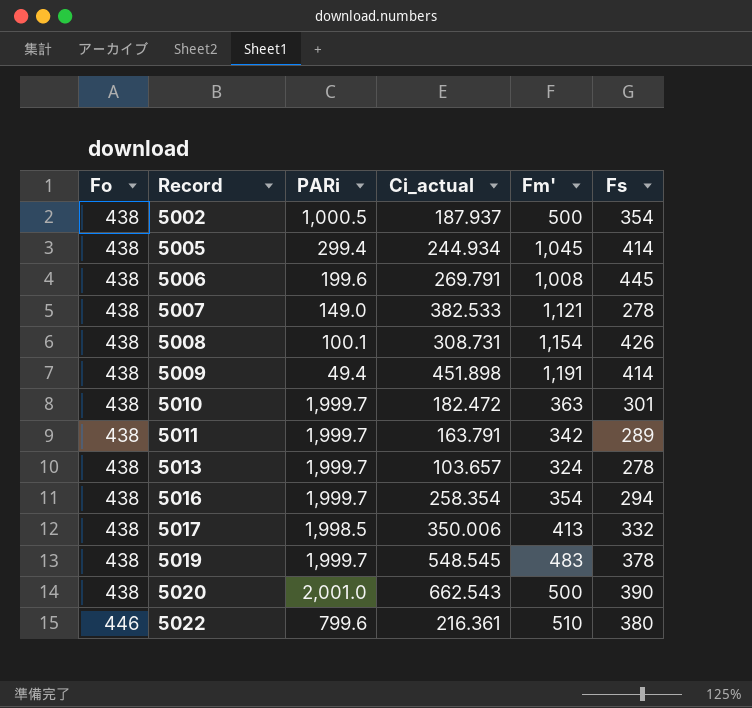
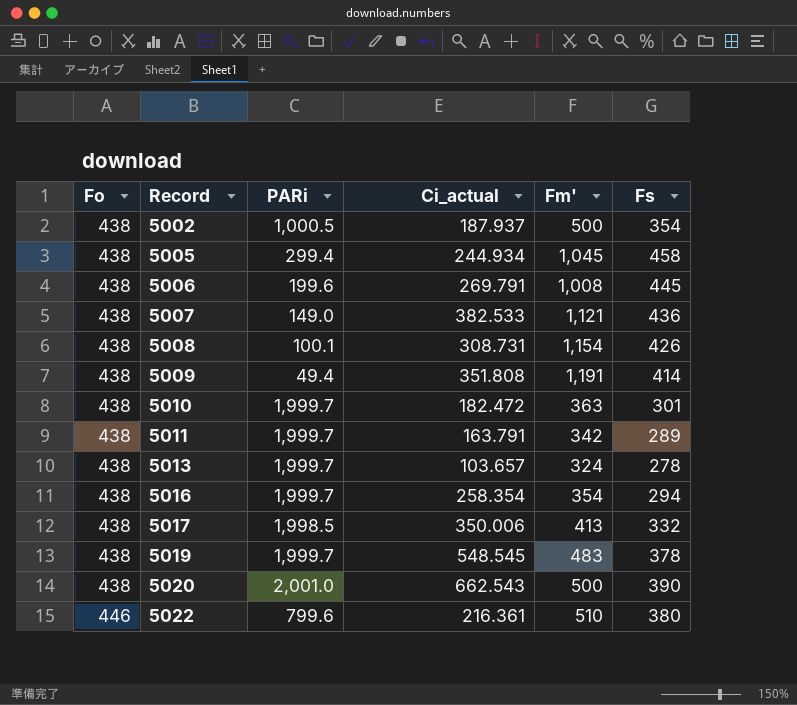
5005 | Fs: 414 -> 458
5007 | Fs: 278 -> 436
5009 | Ci_actual: 451.898 -> 351.808

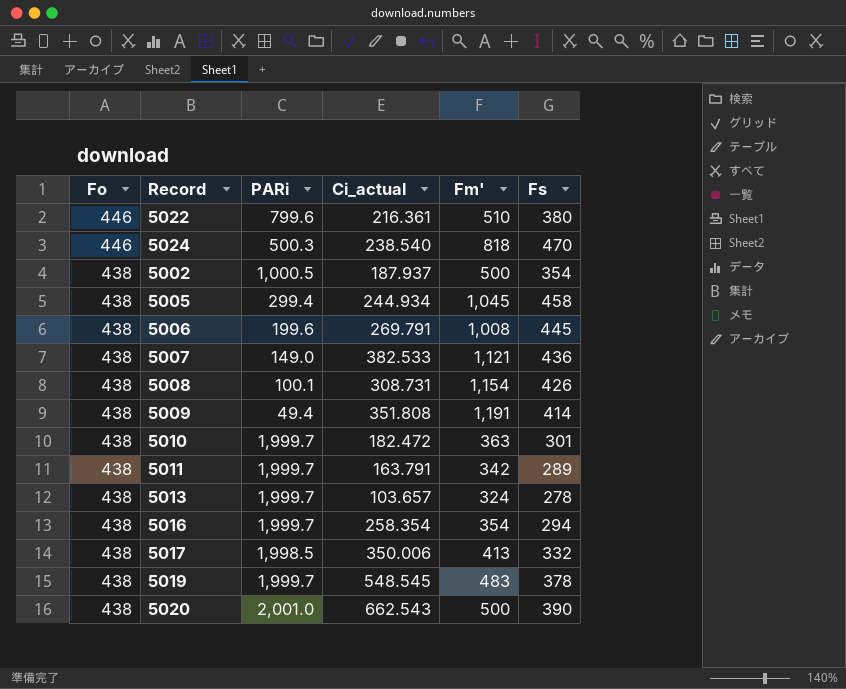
row order: Fo ascending -> Fo descending
row 5024: none -> 446 | 500.3 | 238.540 | 818 | 470

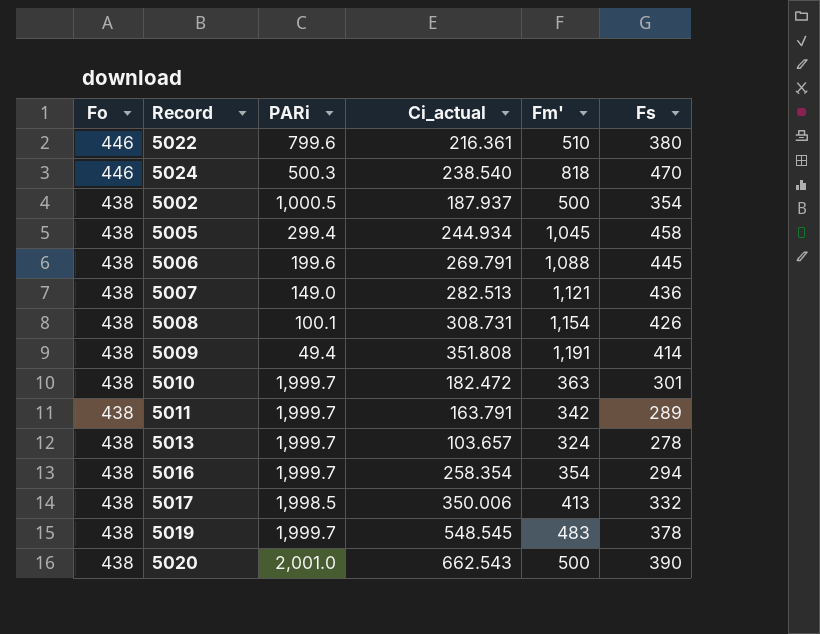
5006 | Fm': 1,008 -> 1,088
5007 | Ci_actual: 382.533 -> 282.513

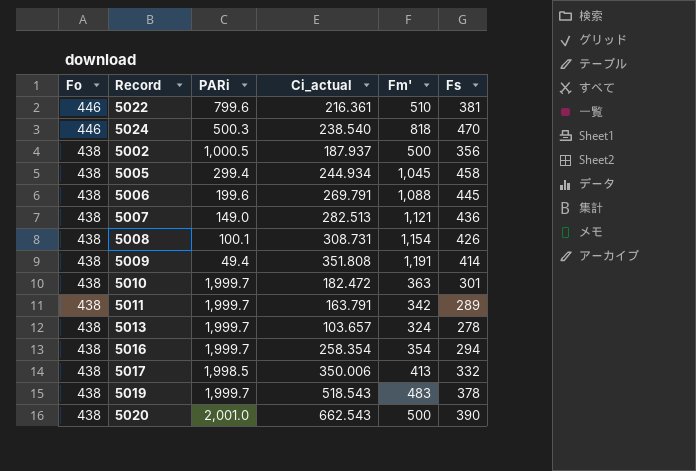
5022 | Fs: 380 -> 381
5002 | Fs: 354 -> 356
5019 | Ci_actual: 548.545 -> 518.543

